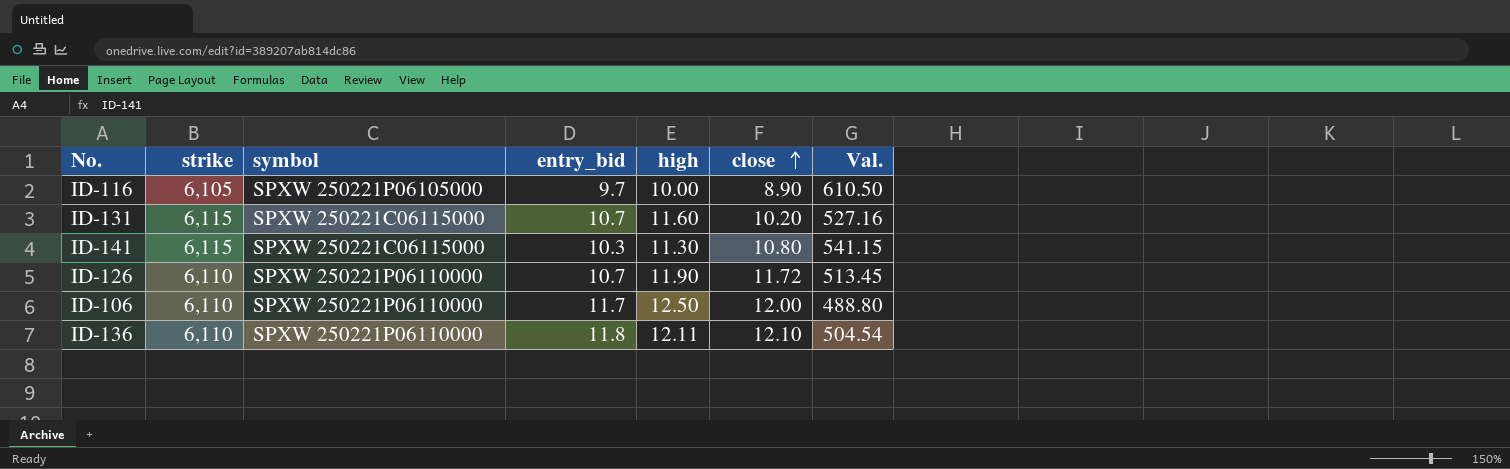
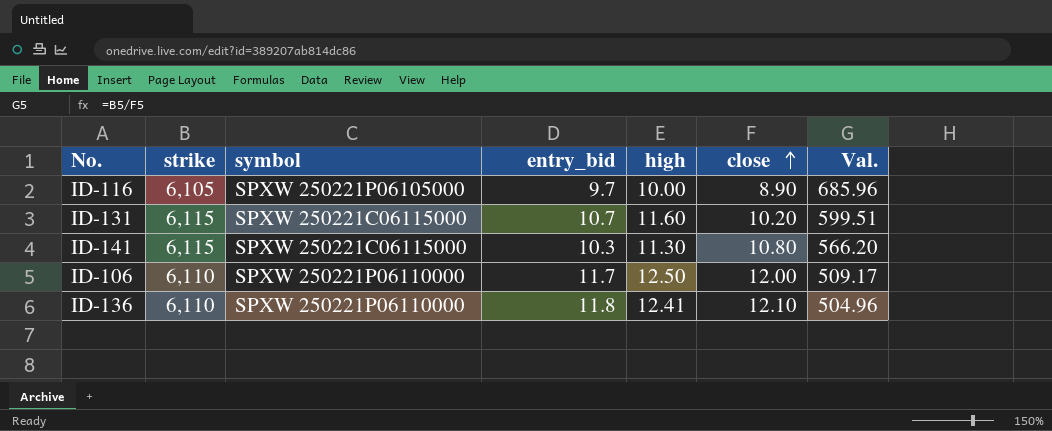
column Val. | formula: [strike] / [high] -> [strike] / [close]
row ID-126: 6,110 | SPXW 250221P06110000 | 10.7 | 11.90 | 11.72 | 513.45 -> none
ID-136 | high: 12.11 -> 12.41

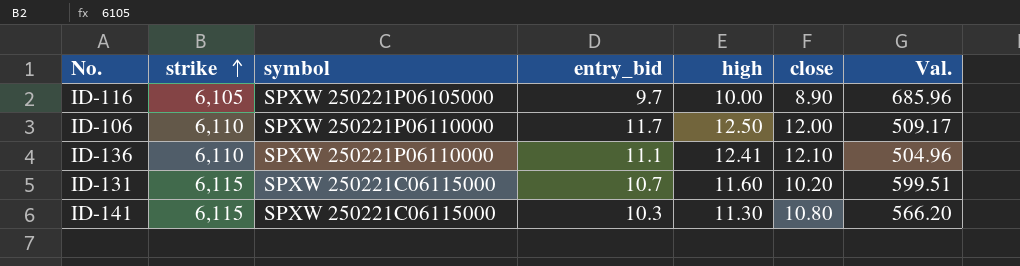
row order: close ascending -> strike ascending
ID-136 | entry_bid: 11.8 -> 11.1

